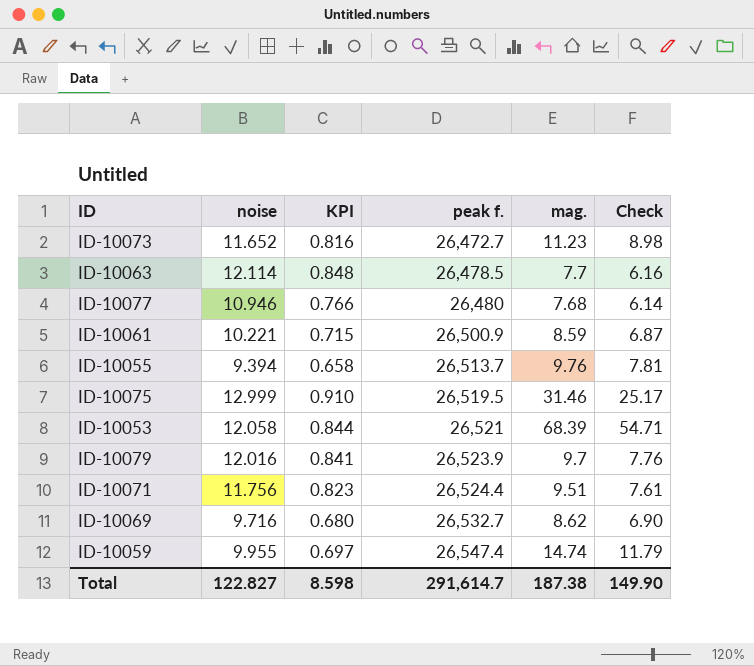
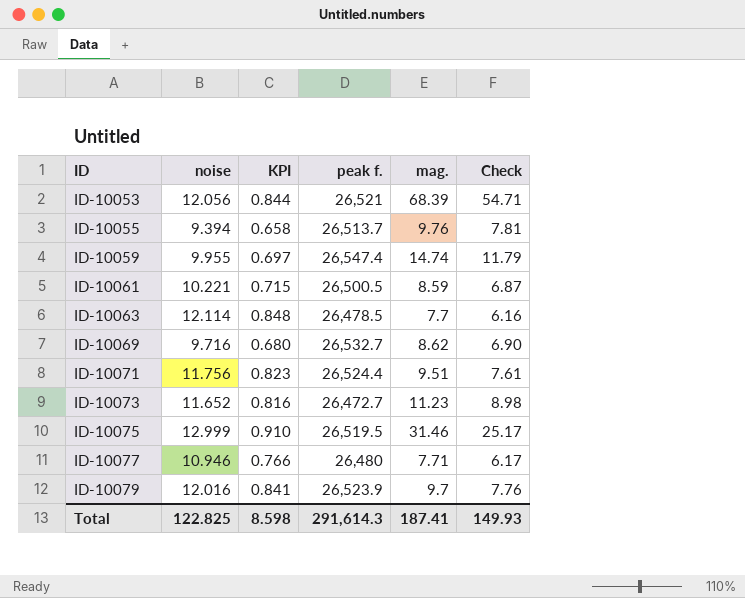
row order: peak f. ascending -> ID ascending
ID-10053 | noise: 12.058 -> 12.056
ID-10061 | peak f.: 26,500.9 -> 26,500.5
ID-10077 | mag.: 7.68 -> 7.71
ID-10077 | Check: 6.14 -> 6.17
Total | noise: 122.827 -> 122.825
Total | peak f.: 291,614.7 -> 291,614.3
Total | mag.: 187.38 -> 187.41
Total | Check: 149.90 -> 149.93

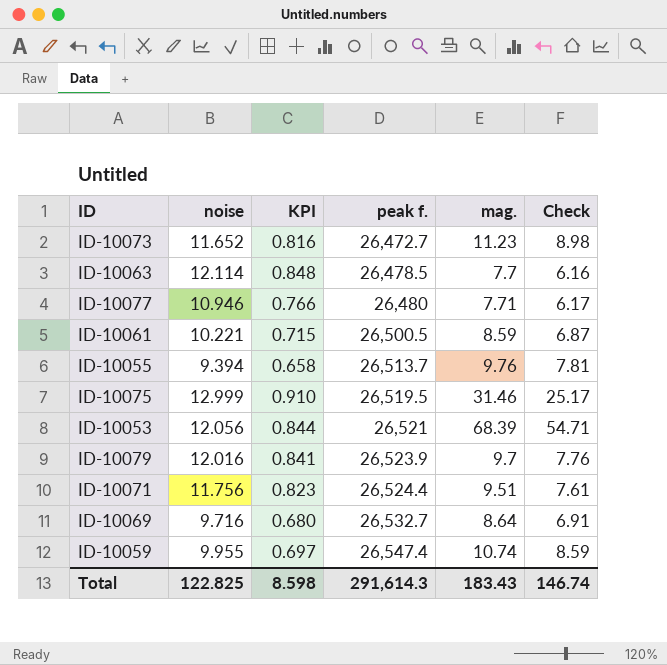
row order: ID ascending -> peak f. ascending
ID-10069 | mag.: 8.62 -> 8.64
ID-10069 | Check: 6.90 -> 6.91
ID-10059 | mag.: 14.74 -> 10.74
ID-10059 | Check: 11.79 -> 8.59
Total | mag.: 187.41 -> 183.43
Total | Check: 149.93 -> 146.74

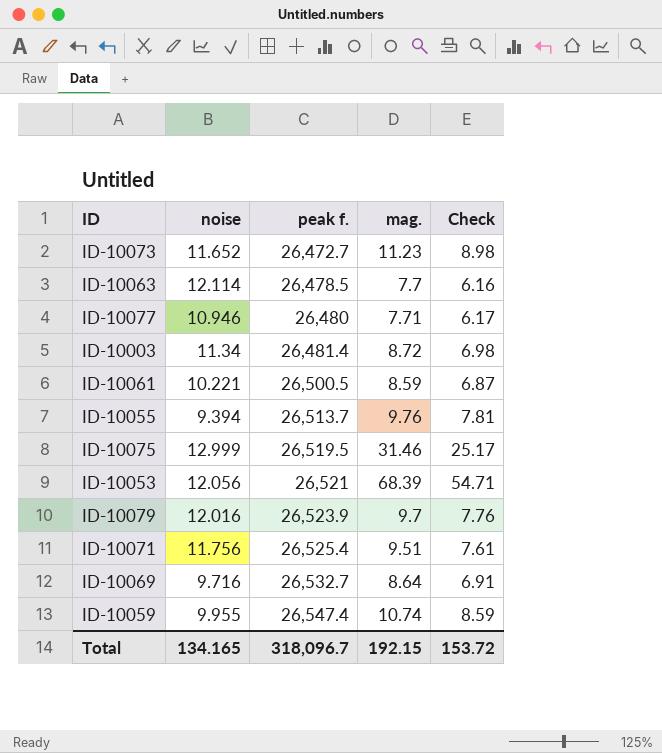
column KPI | formula: [noise] * 0.07 -> none
row ID-10003: none -> 11.34 | 26,481.4 | 8.72 | 6.98
ID-10071 | peak f.: 26,524.4 -> 26,525.4
Total | noise: 122.825 -> 134.165
Total | peak f.: 291,614.3 -> 318,096.7
Total | mag.: 183.43 -> 192.15
Total | Check: 146.74 -> 153.72

